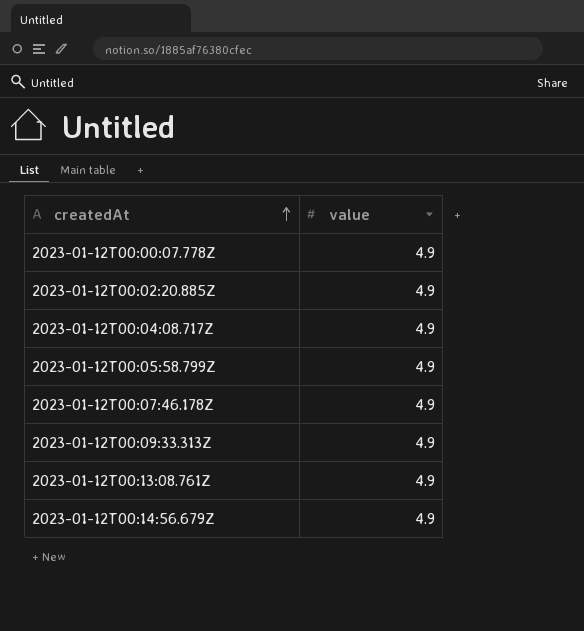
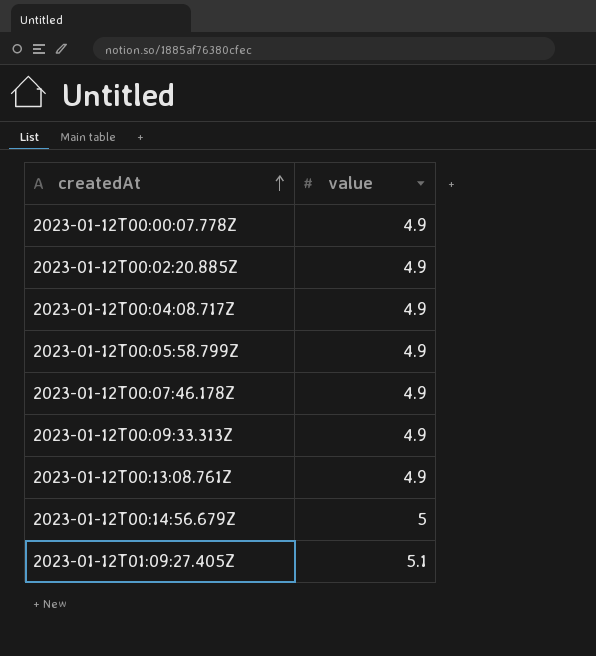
2023-01-12T00:14:56.679Z | value: 4.9 -> 5
row 2023-01-12T01:09:27.405Z: none -> 5.1

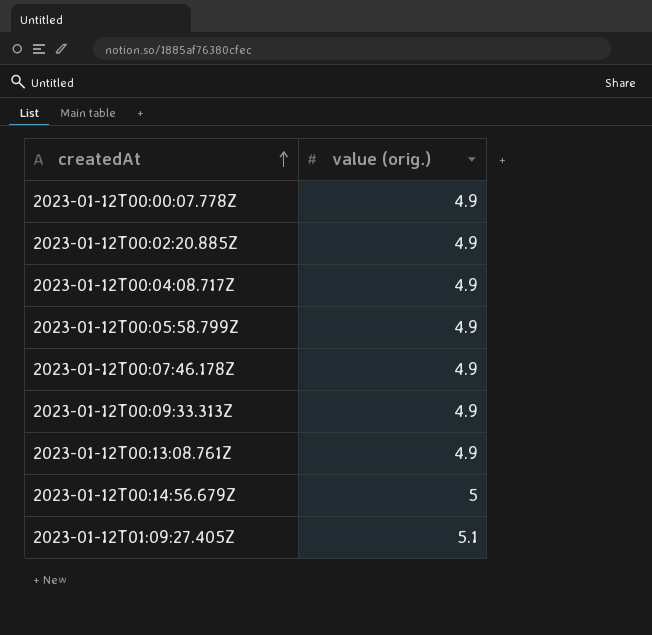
column name: value -> value (orig.)

